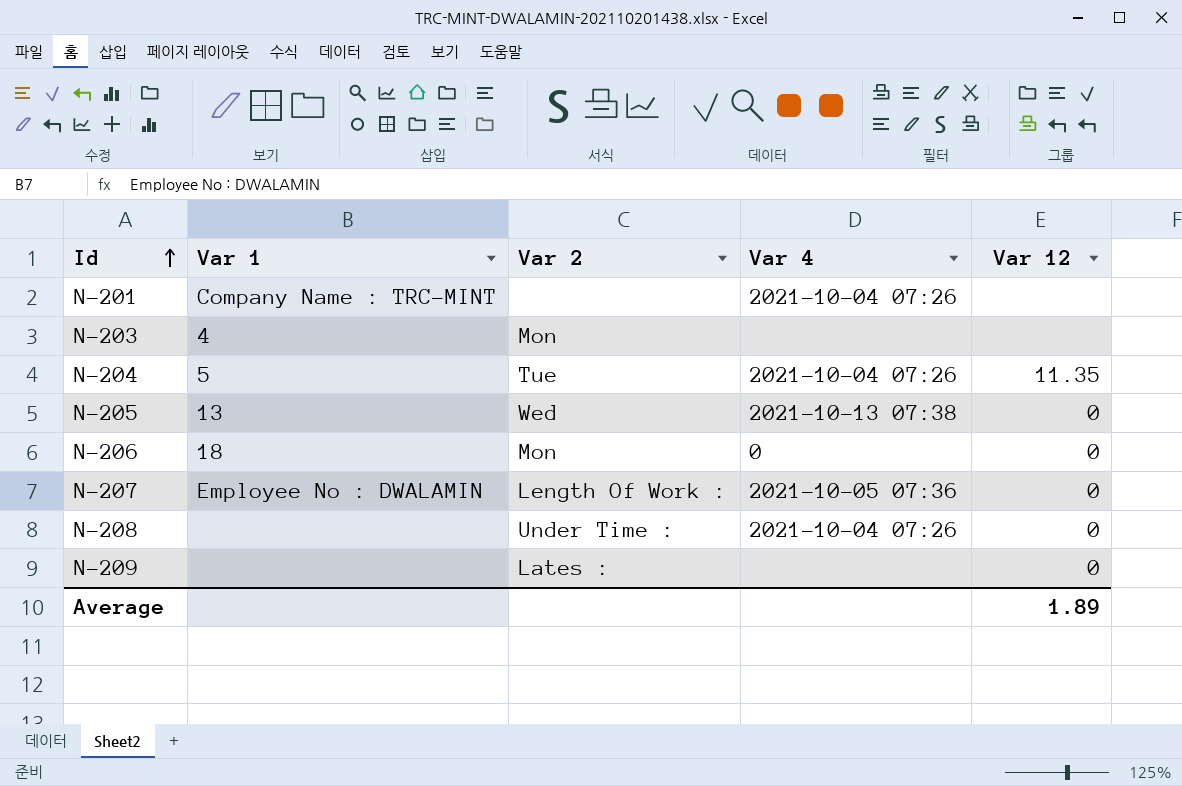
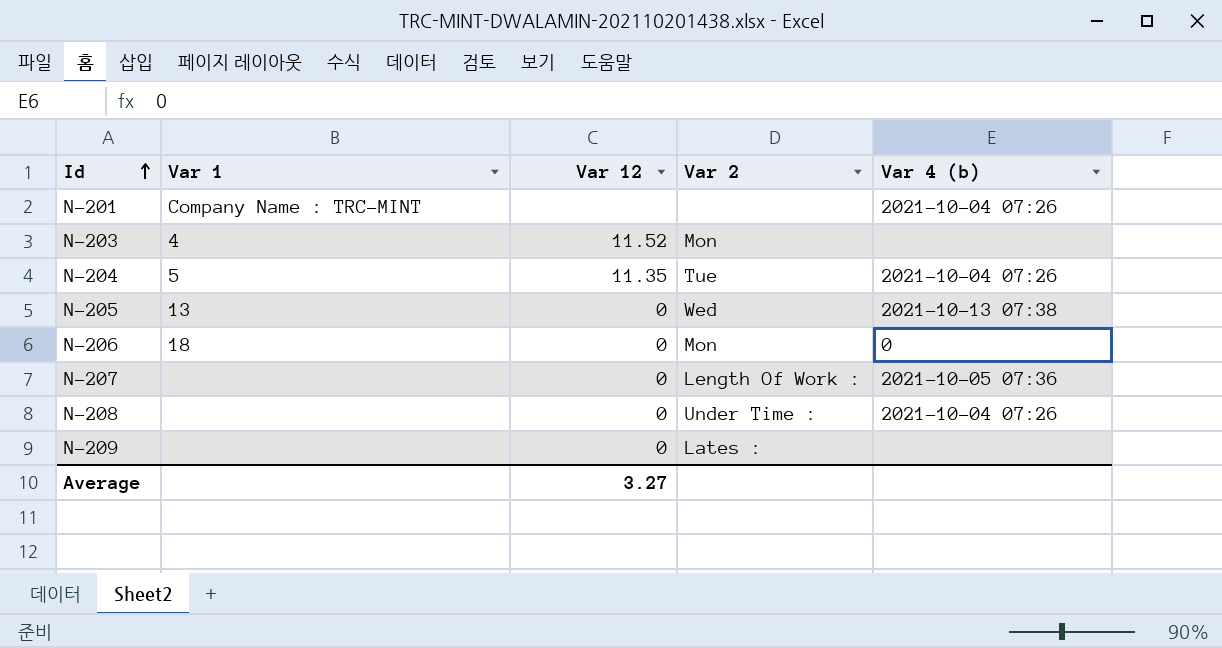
column Var 12 | position: 5 -> 3
column name: Var 4 -> Var 4 (b)
N-203 | Var 12: none -> 11.52
N-207 | Var 1: Employee No : DWALAMIN -> none
Average | Var 12: 1.89 -> 3.27

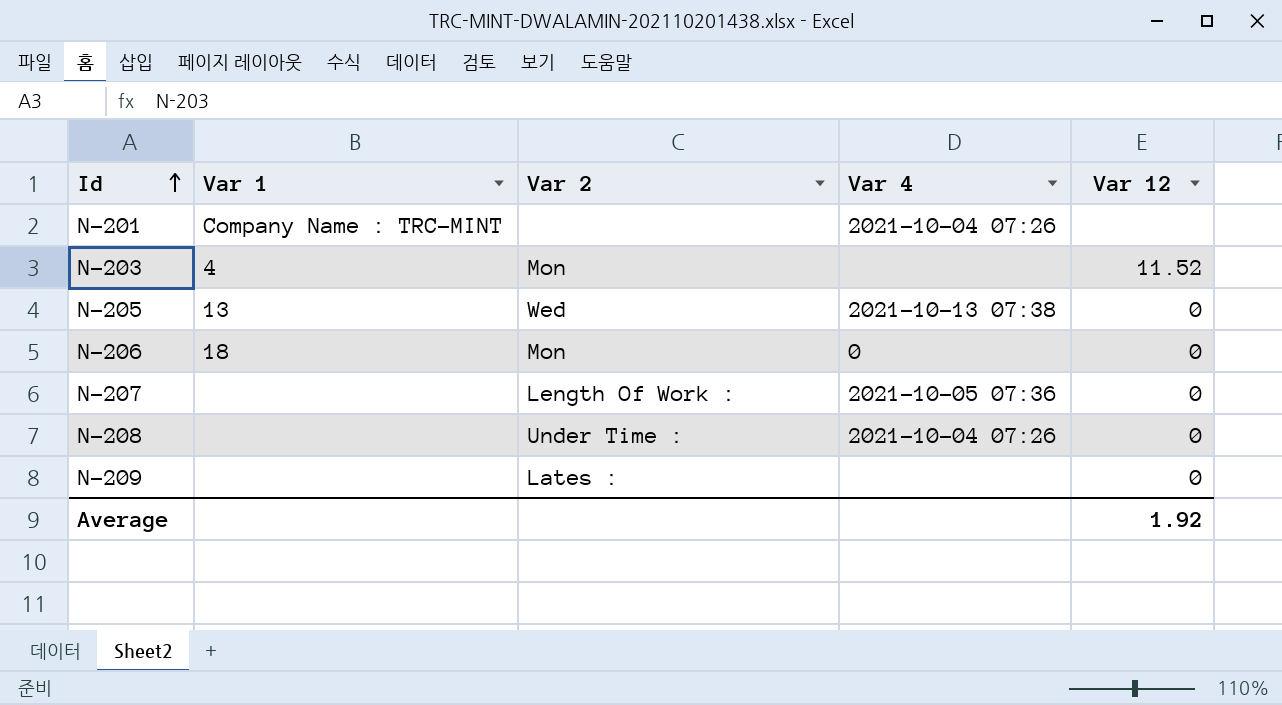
column name: Var 4 (b) -> Var 4
column Var 12 | position: 3 -> 5
row N-204: 5 | 11.35 | Tue | 2021-10-04 07:26 -> none
Average | Var 12: 3.27 -> 1.92

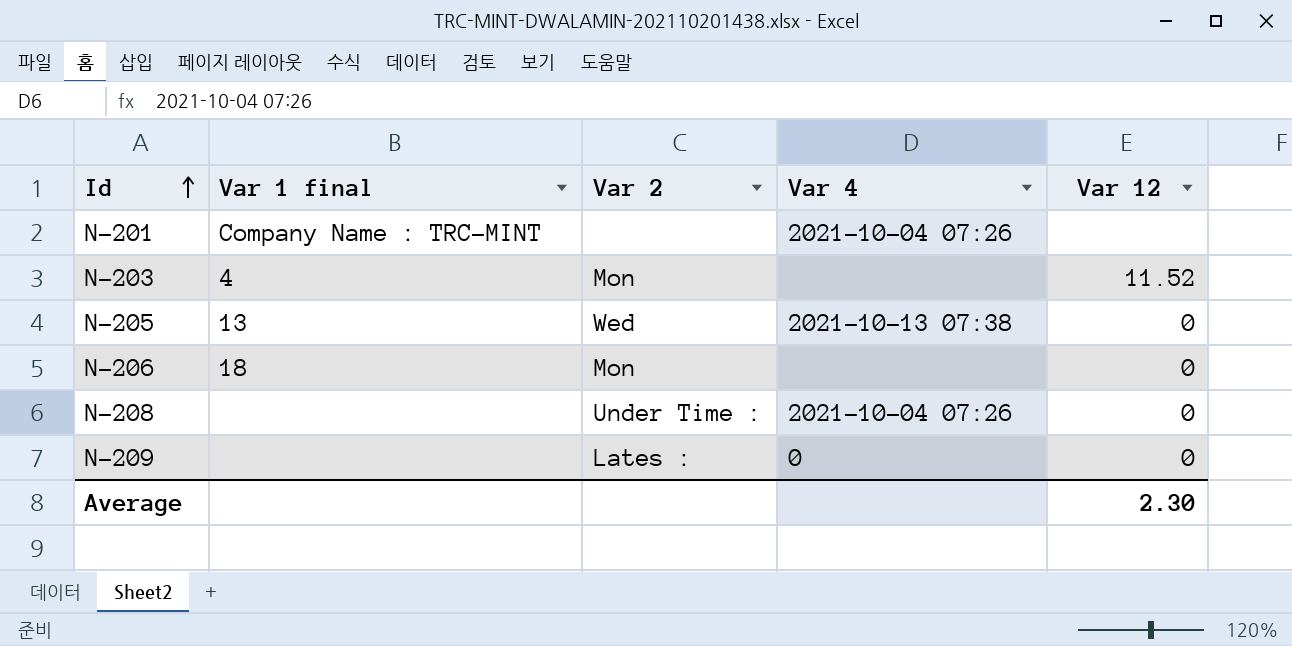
column name: Var 1 -> Var 1 final
row N-207: none | Length Of Work : | 2021-10-05 07:36 | 0 -> none
N-206 | Var 4: 0 -> none
N-209 | Var 4: none -> 0
Average | Var 12: 1.92 -> 2.30

